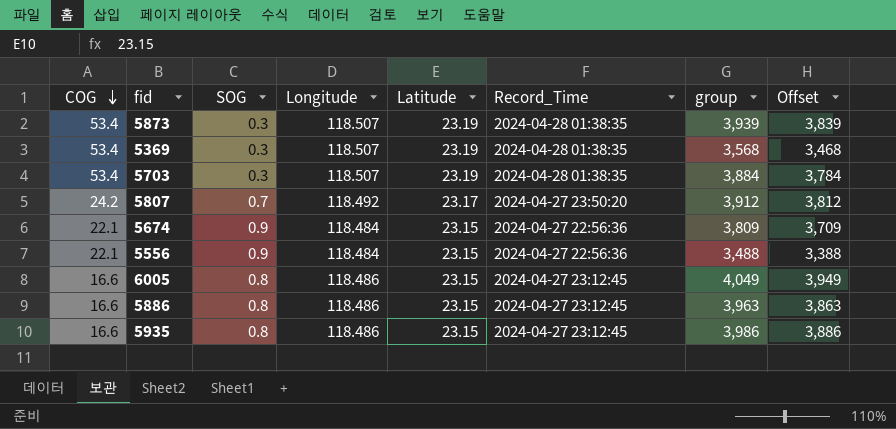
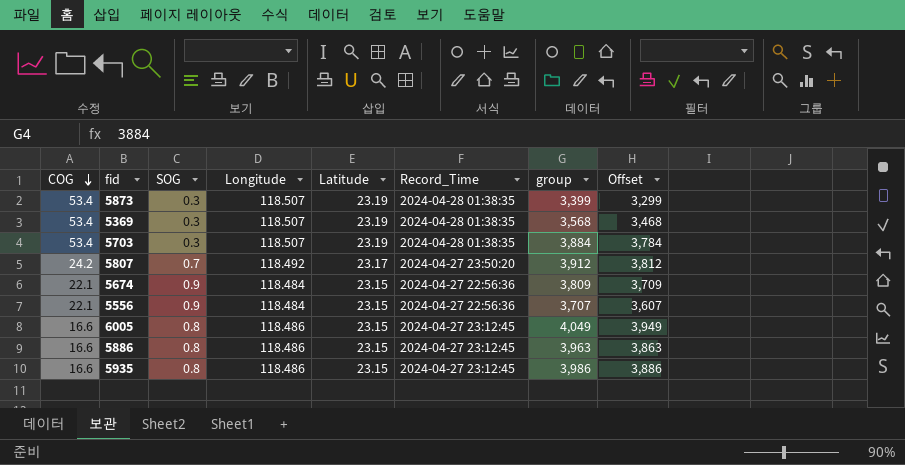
5873 | group: 3,939 -> 3,399
5873 | Offset: 3,839 -> 3,299
5556 | group: 3,488 -> 3,707
5556 | Offset: 3,388 -> 3,607

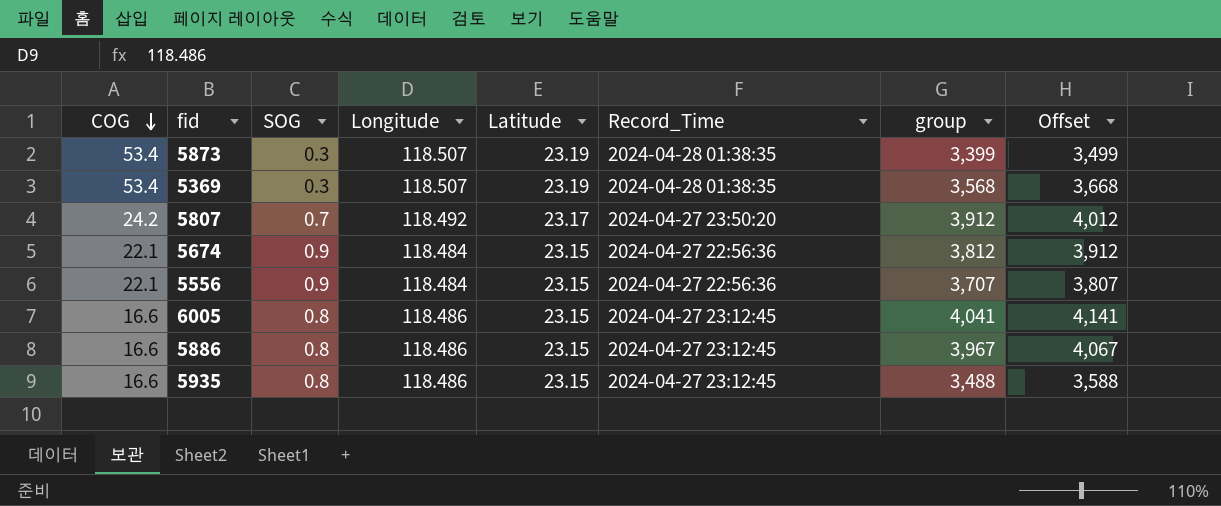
column Offset | formula: [group] - 100 -> [group] + 100
row 5703: 53.4 | 0.3 | 118.507 | 23.19 | 2024-04-28 01:38:35 | 3,884 | 3,784 -> none
5674 | group: 3,809 -> 3,812
6005 | group: 4,049 -> 4,041
5886 | group: 3,963 -> 3,967
5935 | group: 3,986 -> 3,488

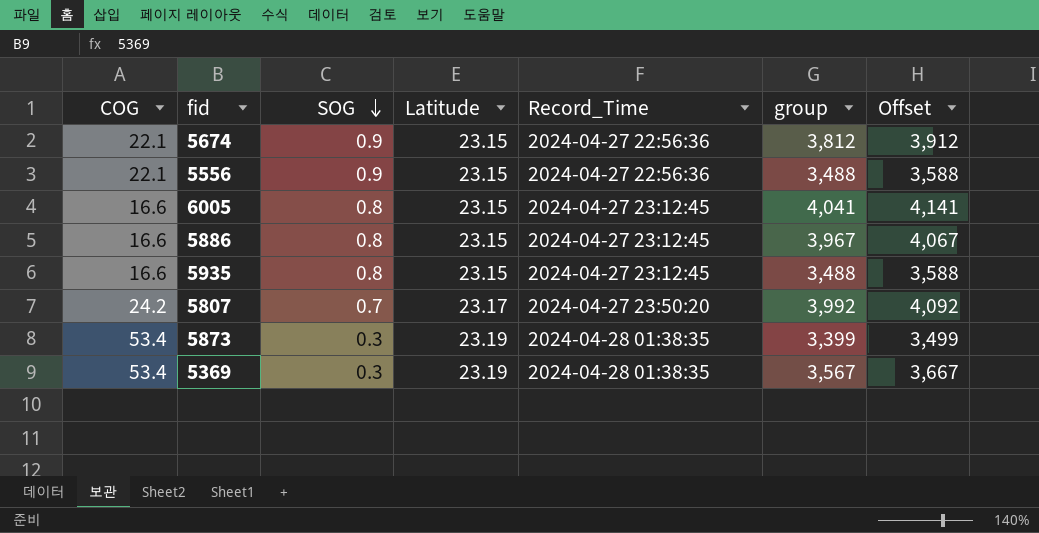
row order: COG descending -> SOG descending
column Longitude | position: 4 -> none
5556 | group: 3,707 -> 3,488
5556 | Offset: 3,807 -> 3,588
5807 | group: 3,912 -> 3,992
5807 | Offset: 4,012 -> 4,092
5369 | group: 3,568 -> 3,567
5369 | Offset: 3,668 -> 3,667

